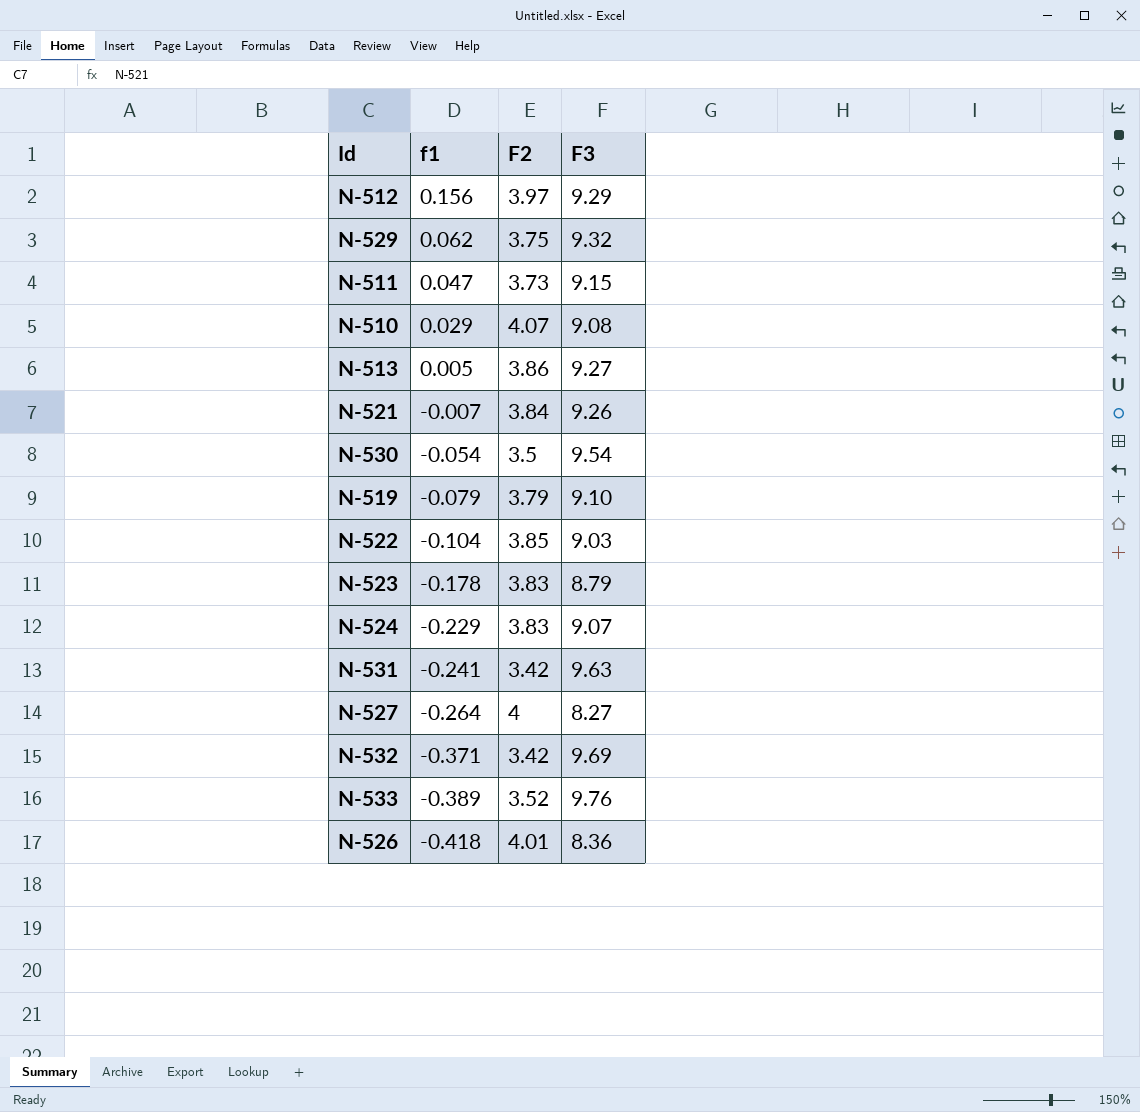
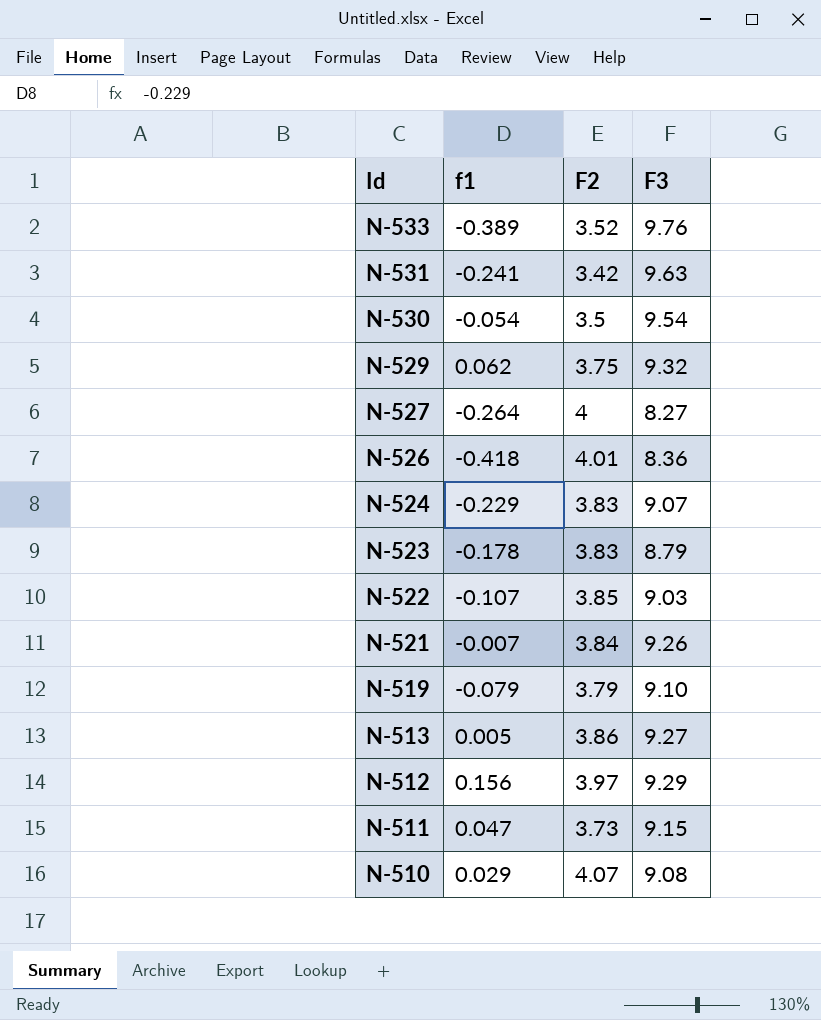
row order: f1 descending -> Id descending
row N-532: -0.371 | 3.42 | 9.69 -> none
N-522 | f1: -0.104 -> -0.107

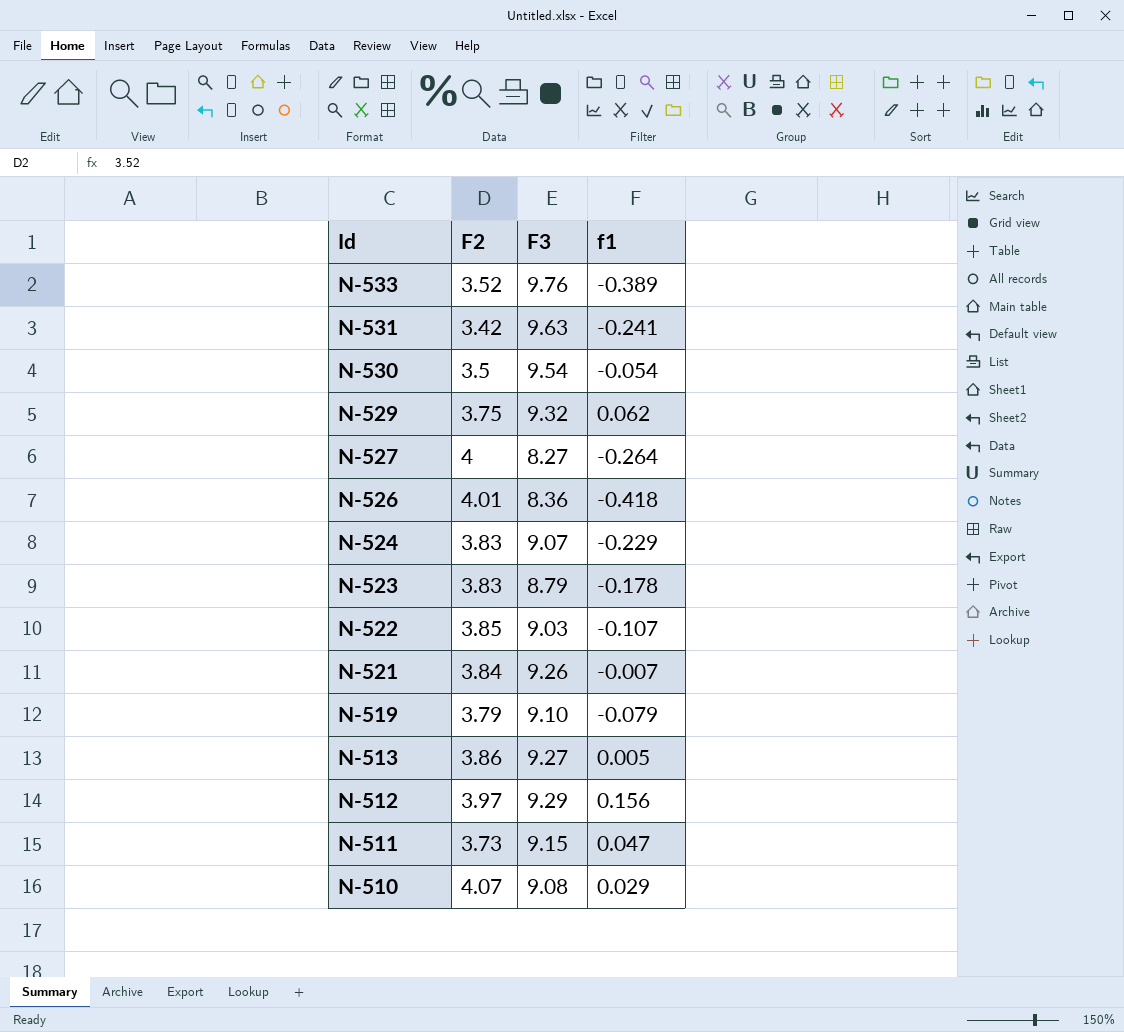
column f1 | position: 2 -> 4

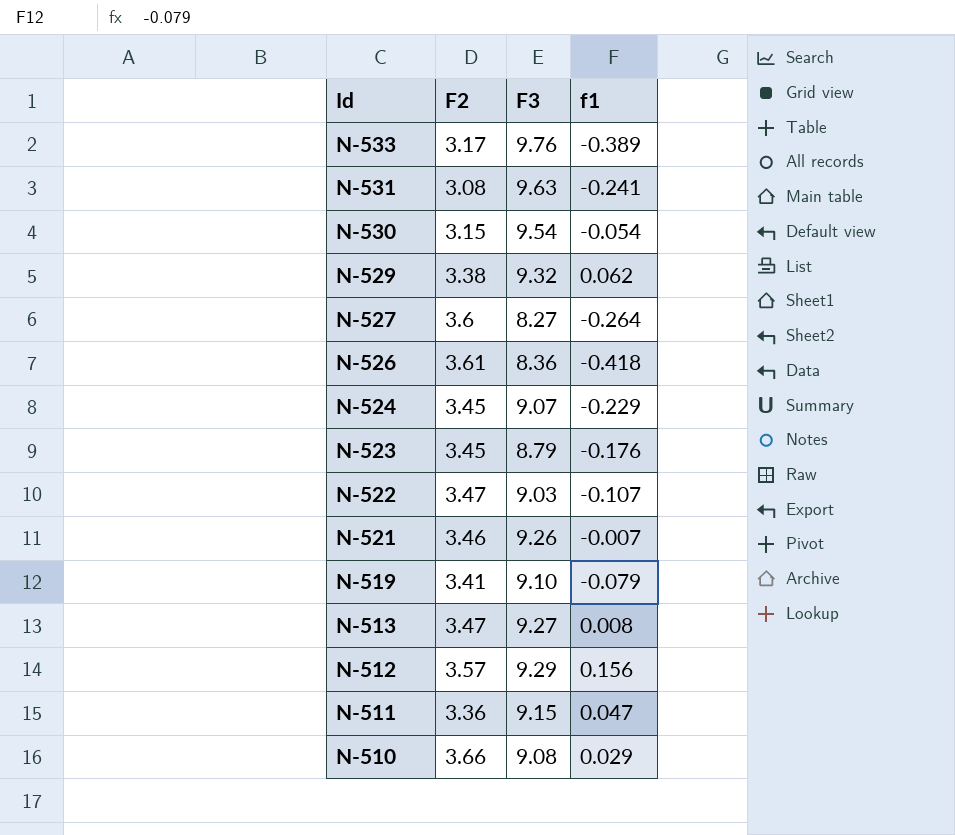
N-533 | F2: 3.52 -> 3.17
N-531 | F2: 3.42 -> 3.08
N-530 | F2: 3.5 -> 3.15
N-529 | F2: 3.75 -> 3.38
N-527 | F2: 4 -> 3.6
N-526 | F2: 4.01 -> 3.61
N-524 | F2: 3.83 -> 3.45
N-523 | F2: 3.83 -> 3.45
N-523 | f1: -0.178 -> -0.176
N-522 | F2: 3.85 -> 3.47
N-521 | F2: 3.84 -> 3.46
N-519 | F2: 3.79 -> 3.41
N-513 | F2: 3.86 -> 3.47
N-513 | f1: 0.005 -> 0.008
N-512 | F2: 3.97 -> 3.57
N-511 | F2: 3.73 -> 3.36
N-510 | F2: 4.07 -> 3.66

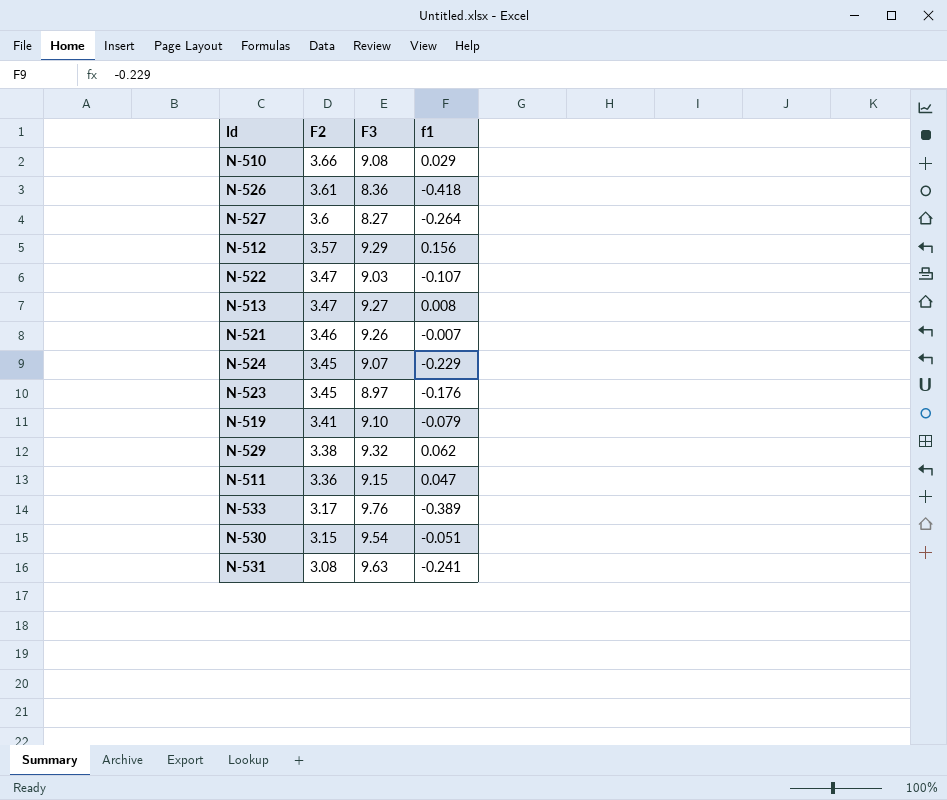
row order: Id descending -> F2 descending
N-523 | F3: 8.79 -> 8.97
N-530 | f1: -0.054 -> -0.051

